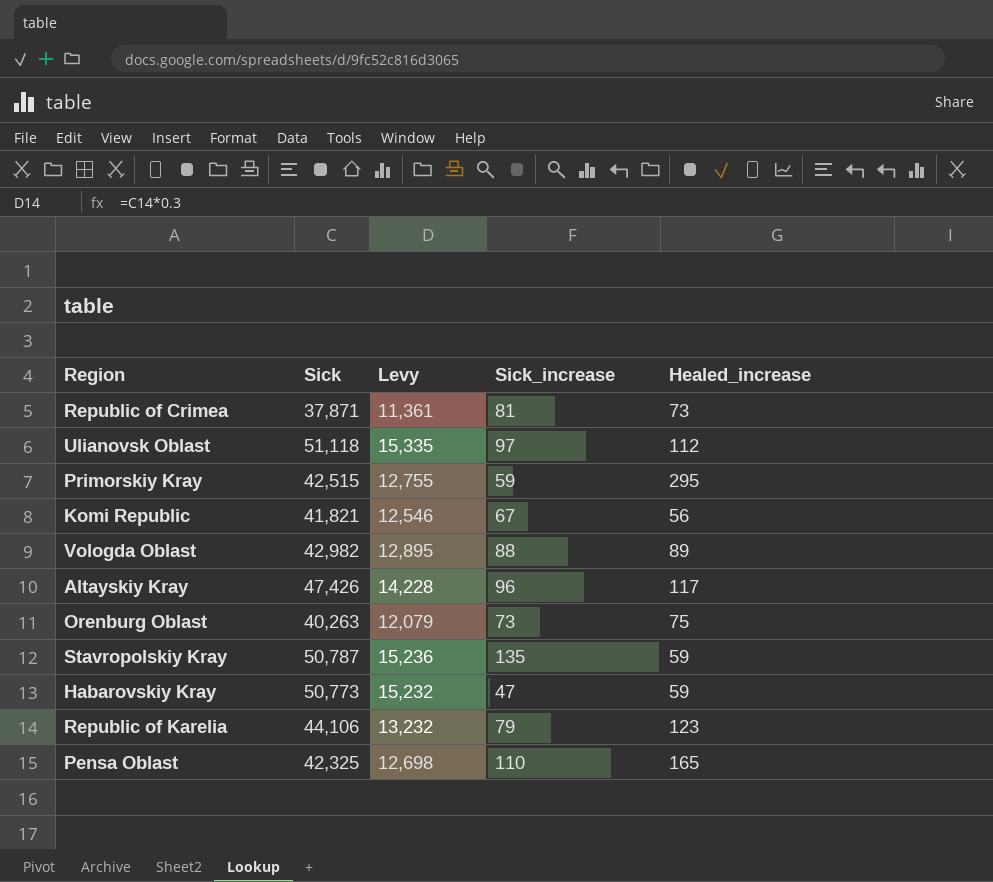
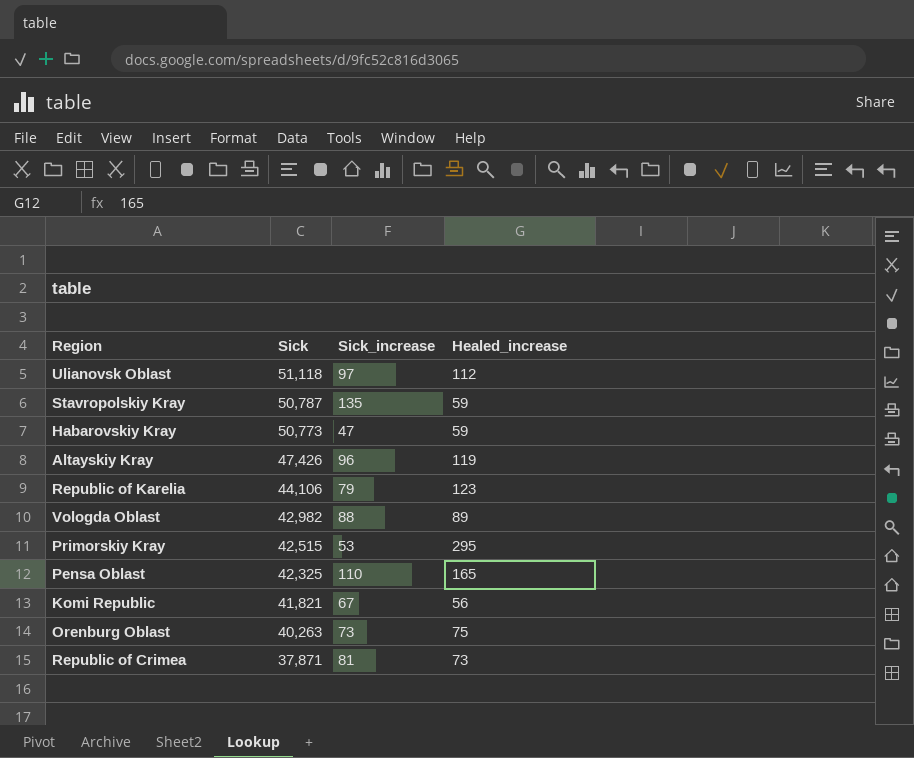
row order: none -> Sick descending
column Levy | formula: [Sick] * 0.3 -> none
Altayskiy Kray | Healed_increase: 117 -> 119
Primorskiy Kray | Sick_increase: 59 -> 53

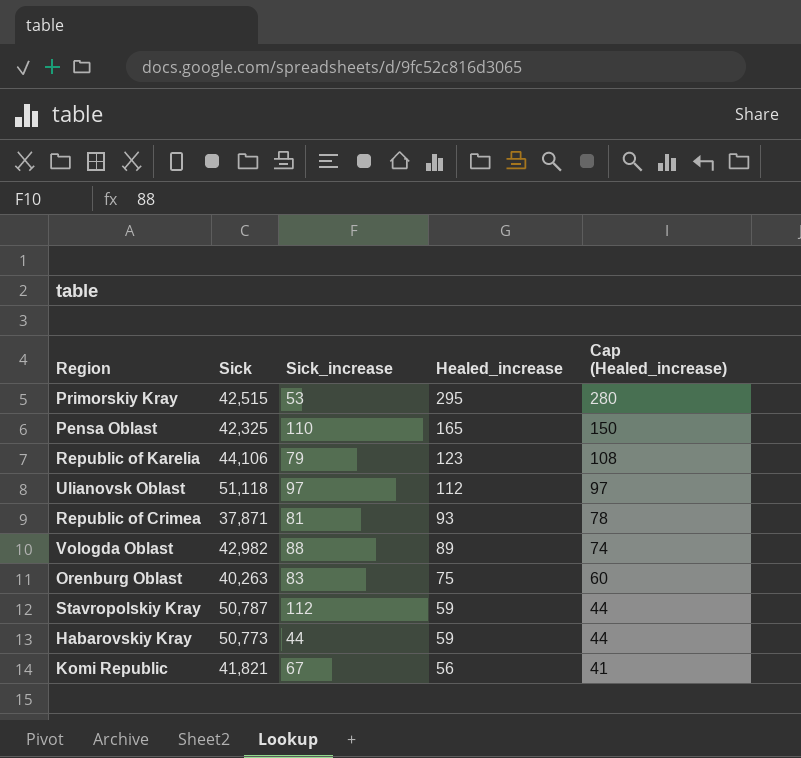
row order: Sick descending -> Healed_increase descending
column Cap (Healed_increase) | formula: none -> [Healed_increase] - 15
row Altayskiy Kray: 47,426 | 96 | 119 -> none
Republic of Crimea | Healed_increase: 73 -> 93
Orenburg Oblast | Sick_increase: 73 -> 83
Stavropolskiy Kray | Sick_increase: 135 -> 112
Habarovskiy Kray | Sick_increase: 47 -> 44

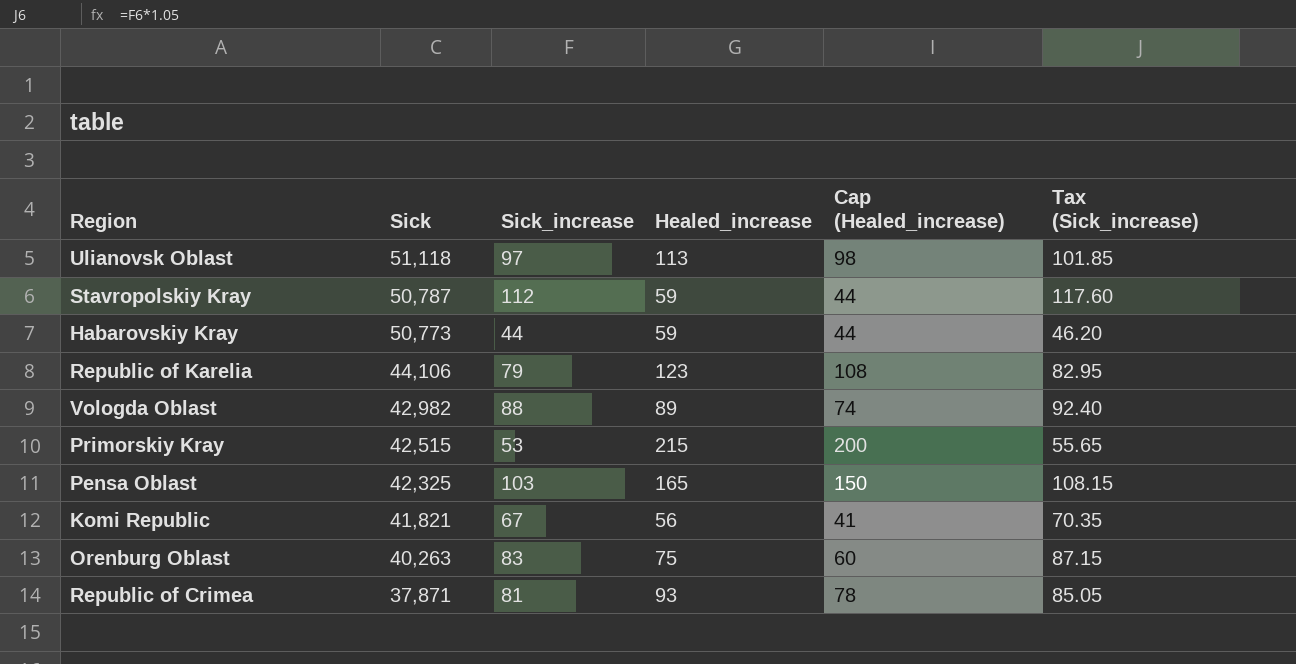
row order: Healed_increase descending -> Sick descending
column Tax (Sick_increase) | formula: none -> [Sick_increase] * 1.05
Ulianovsk Oblast | Healed_increase: 112 -> 113
Ulianovsk Oblast | Cap (Healed_increase): 97 -> 98
Primorskiy Kray | Healed_increase: 295 -> 215
Primorskiy Kray | Cap (Healed_increase): 280 -> 200
Pensa Oblast | Sick_increase: 110 -> 103

